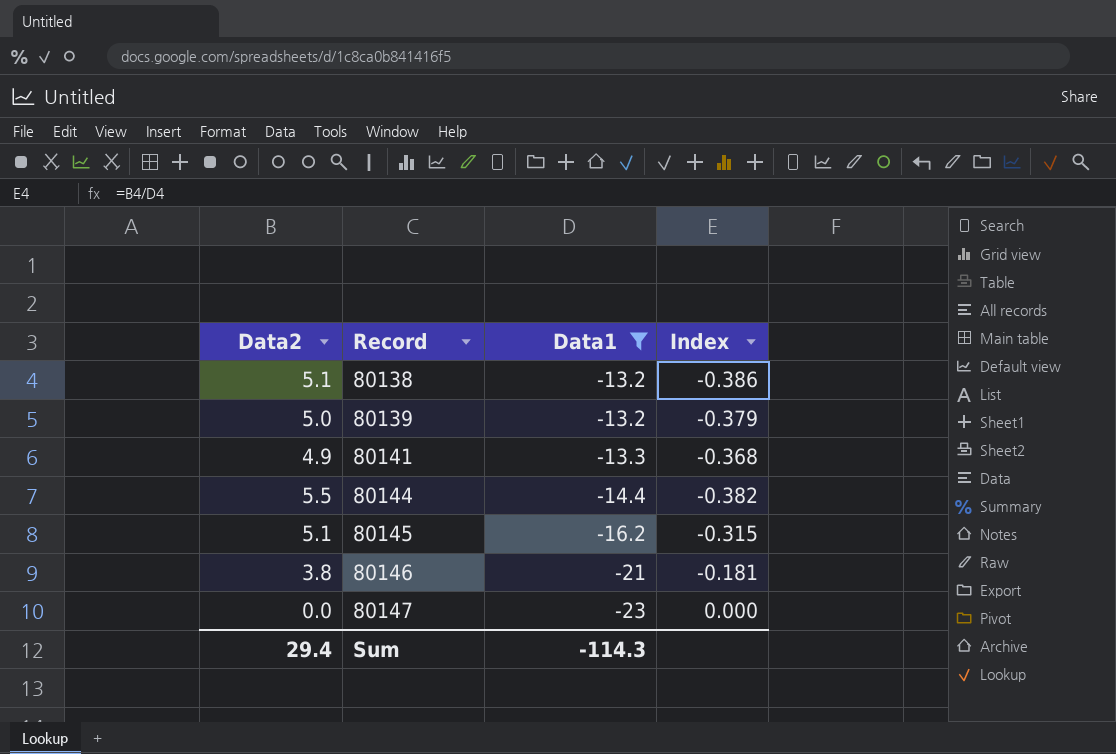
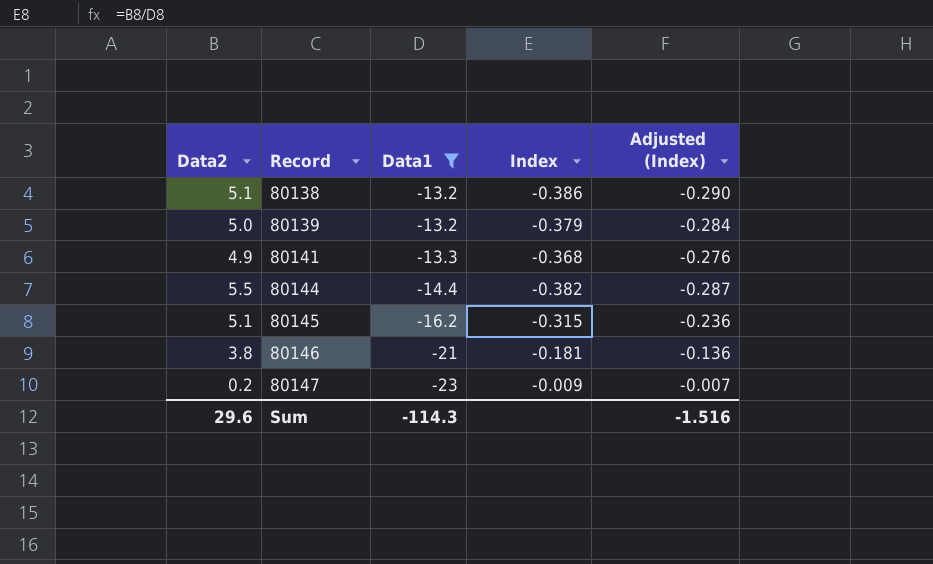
column Adjusted (Index) | formula: none -> [Index] * 0.75
80147 | Data2: 0.0 -> 0.2
80147 | Index: 0.000 -> -0.009
Sum | Data2: 29.4 -> 29.6

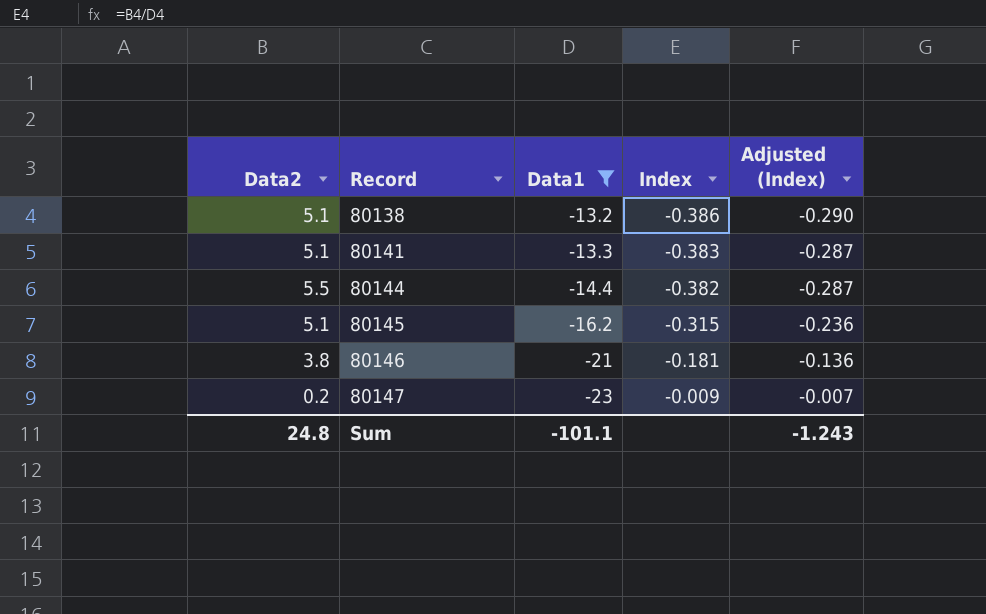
row 80139: 5.0 | -13.2 | -0.379 | -0.284 -> none
80141 | Data2: 4.9 -> 5.1
80141 | Index: -0.368 -> -0.383
80141 | Adjusted (Index): -0.276 -> -0.287
Sum | Data2: 29.6 -> 24.8
Sum | Data1: -114.3 -> -101.1
Sum | Adjusted (Index): -1.516 -> -1.243

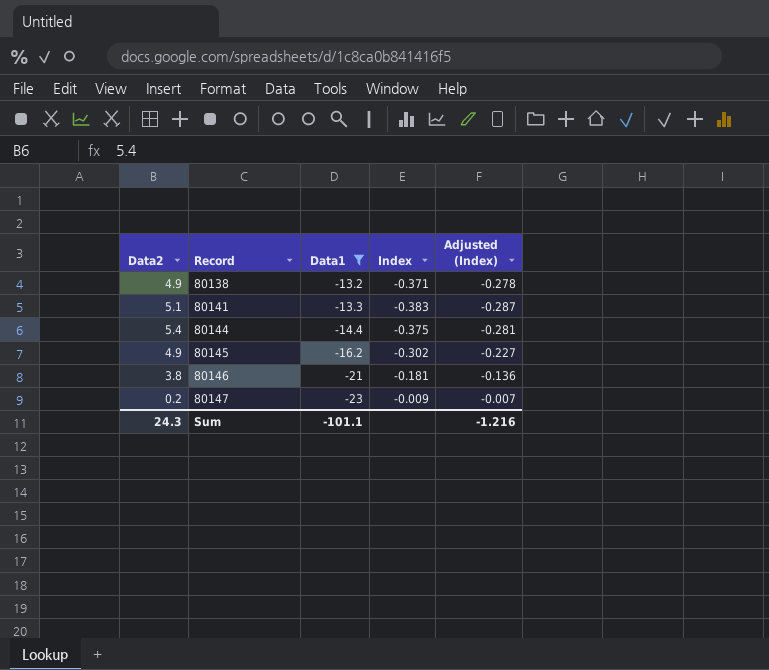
80138 | Data2: 5.1 -> 4.9
80138 | Index: -0.386 -> -0.371
80138 | Adjusted (Index): -0.290 -> -0.278
80144 | Data2: 5.5 -> 5.4
80144 | Index: -0.382 -> -0.375
80144 | Adjusted (Index): -0.287 -> -0.281
80145 | Data2: 5.1 -> 4.9
80145 | Index: -0.315 -> -0.302
80145 | Adjusted (Index): -0.236 -> -0.227
Sum | Data2: 24.8 -> 24.3
Sum | Adjusted (Index): -1.243 -> -1.216

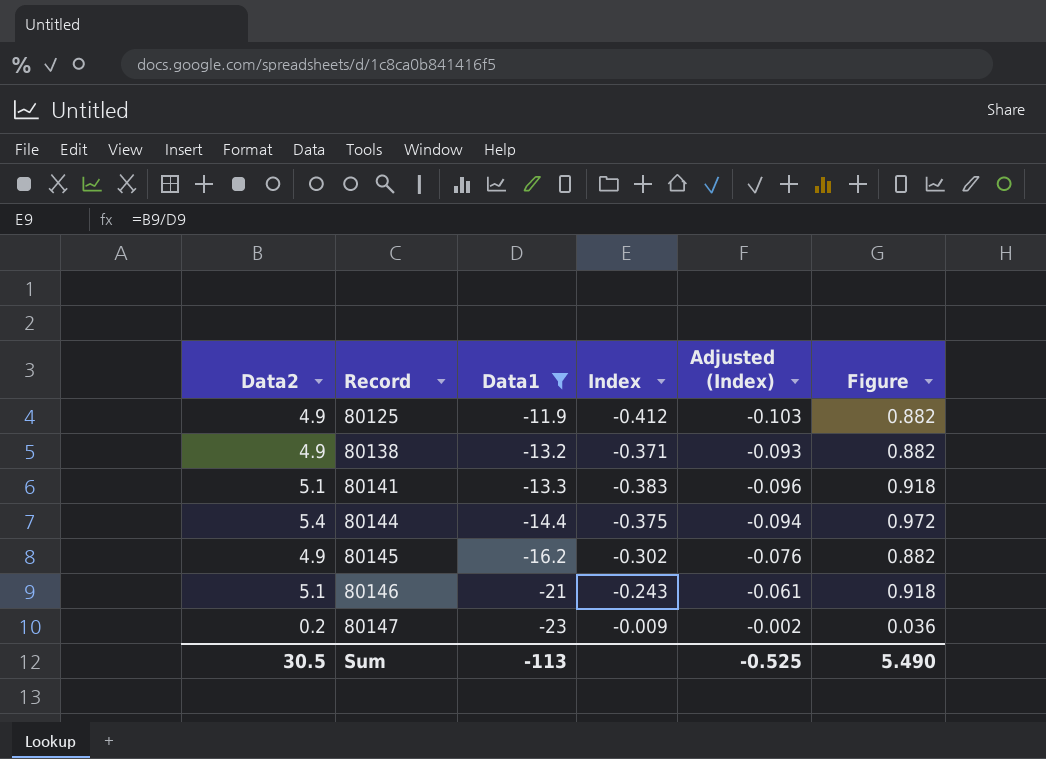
column Adjusted (Index) | formula: [Index] * 0.75 -> [Index] * 0.25
column Figure | formula: none -> [Data2] * 0.18
row 80125: none -> 4.9 | -11.9 | -0.412 | -0.103 | 0.882
80146 | Data2: 3.8 -> 5.1
80146 | Index: -0.181 -> -0.243
Sum | Data2: 24.3 -> 30.5
Sum | Data1: -101.1 -> -113
Sum | Adjusted (Index): -1.216 -> -0.525

